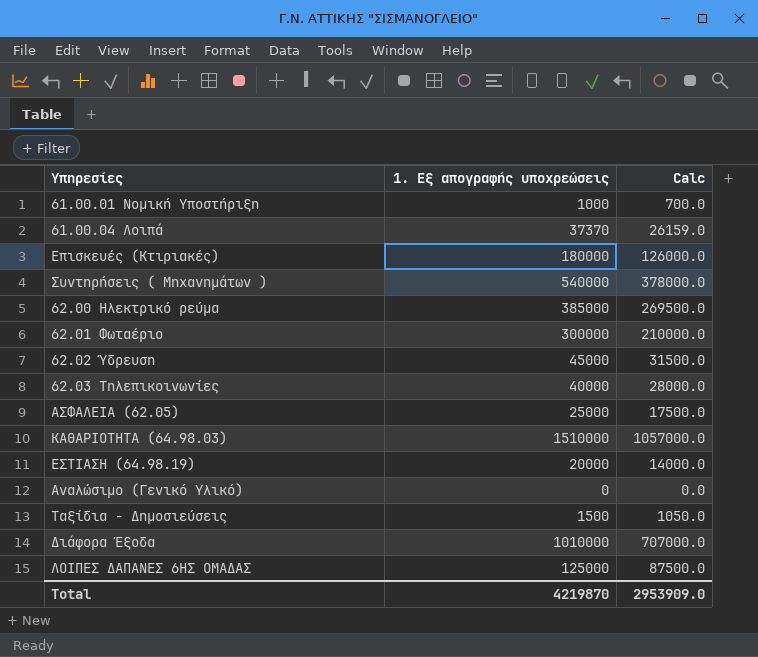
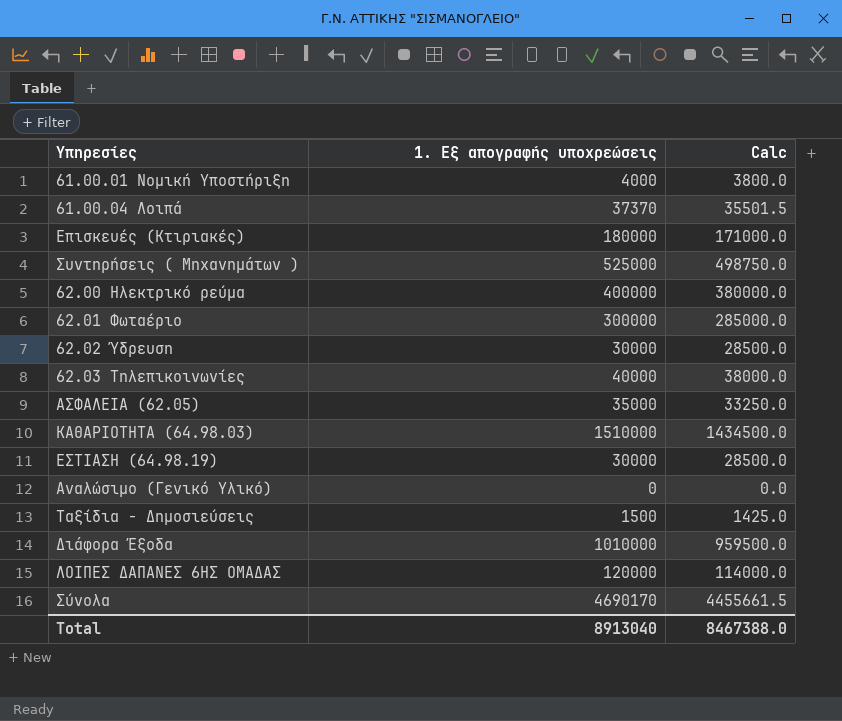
column Calc | formula: [1. Εξ απογραφής υποχρεώσεις] * 0.7 -> [1. Εξ απογραφής υποχρεώσεις] * 0.95
61.00.01 Νομική Υποστήριξη | 1. Εξ απογραφής υποχρεώσεις: 1000 -> 4000
Συντηρήσεις ( Μηχανημάτων ) | 1. Εξ απογραφής υποχρεώσεις: 540000 -> 525000
62.00 Ηλεκτρικό ρεύμα | 1. Εξ απογραφής υποχρεώσεις: 385000 -> 400000
62.02 Ύδρευση | 1. Εξ απογραφής υποχρεώσεις: 45000 -> 30000
ΑΣΦΑΛΕΙΑ (62.05) | 1. Εξ απογραφής υποχρεώσεις: 25000 -> 35000
ΕΣΤΙΑΣΗ (64.98.19) | 1. Εξ απογραφής υποχρεώσεις: 20000 -> 30000
ΛΟΙΠΕΣ ΔΑΠΑΝΕΣ 6ΗΣ ΟΜΑΔΑΣ | 1. Εξ απογραφής υποχρεώσεις: 125000 -> 120000
row Σύνολα: none -> 4690170 | 4455661.5
Total | 1. Εξ απογραφής υποχρεώσεις: 4219870 -> 8913040
Total | Calc: 2953909.0 -> 8467388.0

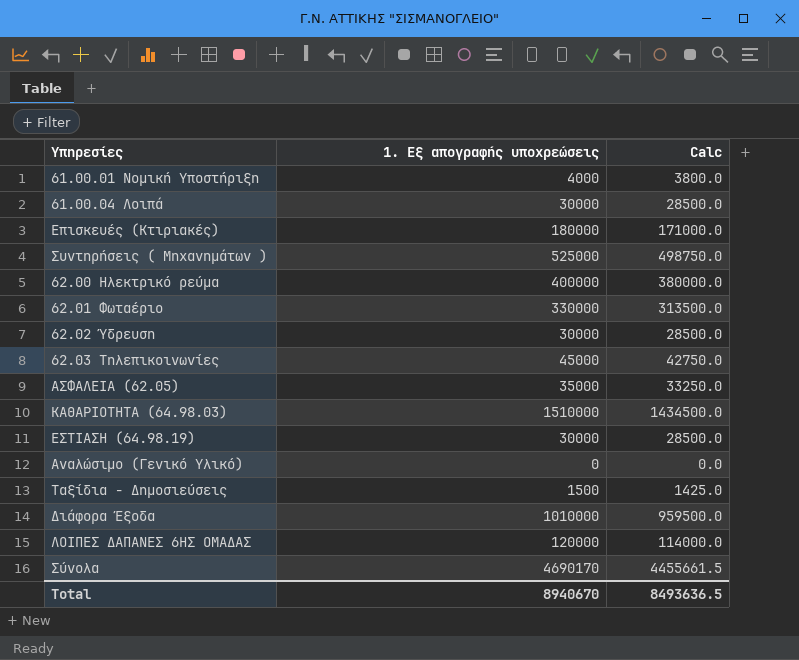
61.00.04 Λοιπά | 1. Εξ απογραφής υποχρεώσεις: 37370 -> 30000
61.00.04 Λοιπά | Calc: 35501.5 -> 28500.0
62.01 Φωταέριο | 1. Εξ απογραφής υποχρεώσεις: 300000 -> 330000
62.01 Φωταέριο | Calc: 285000.0 -> 313500.0
62.03 Τηλεπικοινωνίες | 1. Εξ απογραφής υποχρεώσεις: 40000 -> 45000
62.03 Τηλεπικοινωνίες | Calc: 38000.0 -> 42750.0
Total | 1. Εξ απογραφής υποχρεώσεις: 8913040 -> 8940670
Total | Calc: 8467388.0 -> 8493636.5

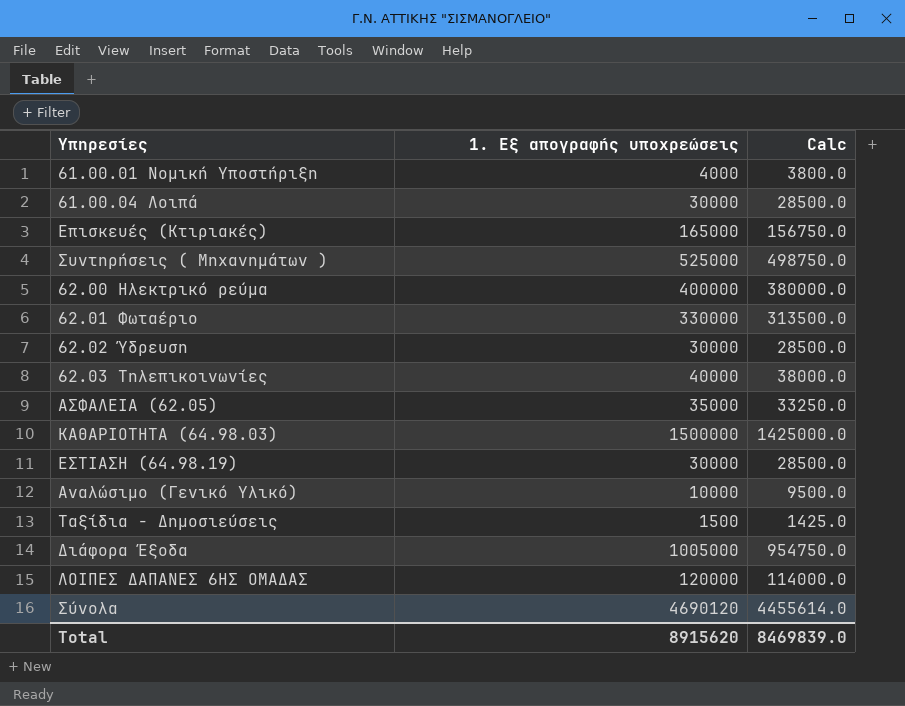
Επισκευές (Κτιριακές) | 1. Εξ απογραφής υποχρεώσεις: 180000 -> 165000
Επισκευές (Κτιριακές) | Calc: 171000.0 -> 156750.0
62.03 Τηλεπικοινωνίες | 1. Εξ απογραφής υποχρεώσεις: 45000 -> 40000
62.03 Τηλεπικοινωνίες | Calc: 42750.0 -> 38000.0
ΚΑΘΑΡΙΟΤΗΤΑ (64.98.03) | 1. Εξ απογραφής υποχρεώσεις: 1510000 -> 1500000
ΚΑΘΑΡΙΟΤΗΤΑ (64.98.03) | Calc: 1434500.0 -> 1425000.0
Αναλώσιμο (Γενικό Υλικό) | 1. Εξ απογραφής υποχρεώσεις: 0 -> 10000
Αναλώσιμο (Γενικό Υλικό) | Calc: 0.0 -> 9500.0
Διάφορα Έξοδα | 1. Εξ απογραφής υποχρεώσεις: 1010000 -> 1005000
Διάφορα Έξοδα | Calc: 959500.0 -> 954750.0
Σύνολα | 1. Εξ απογραφής υποχρεώσεις: 4690170 -> 4690120
Σύνολα | Calc: 4455661.5 -> 4455614.0
Total | 1. Εξ απογραφής υποχρεώσεις: 8940670 -> 8915620
Total | Calc: 8493636.5 -> 8469839.0

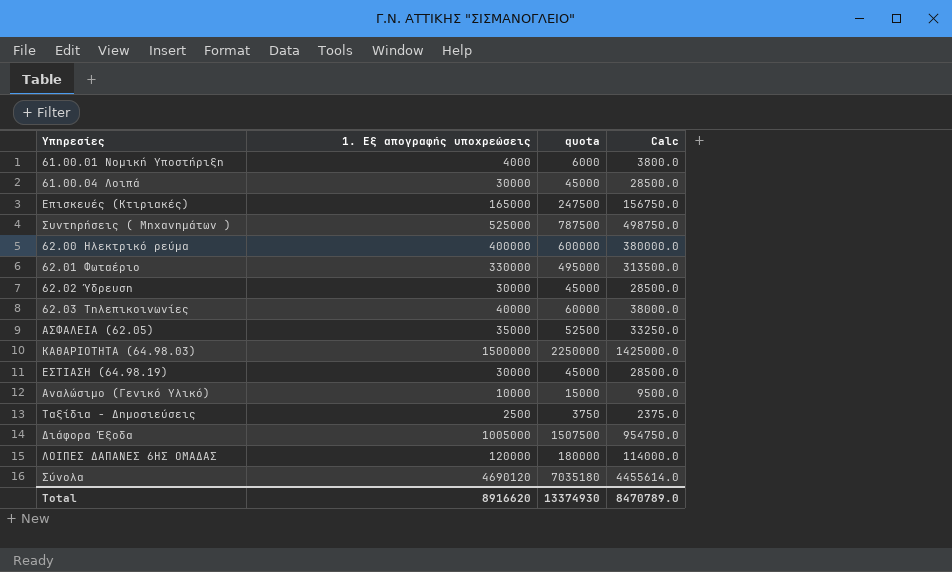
column quota | formula: none -> [1. Εξ απογραφής υποχρεώσεις] * 1.5
Ταξίδια - Δημοσιεύσεις | 1. Εξ απογραφής υποχρεώσεις: 1500 -> 2500
Ταξίδια - Δημοσιεύσεις | Calc: 1425.0 -> 2375.0
Total | 1. Εξ απογραφής υποχρεώσεις: 8915620 -> 8916620
Total | Calc: 8469839.0 -> 8470789.0

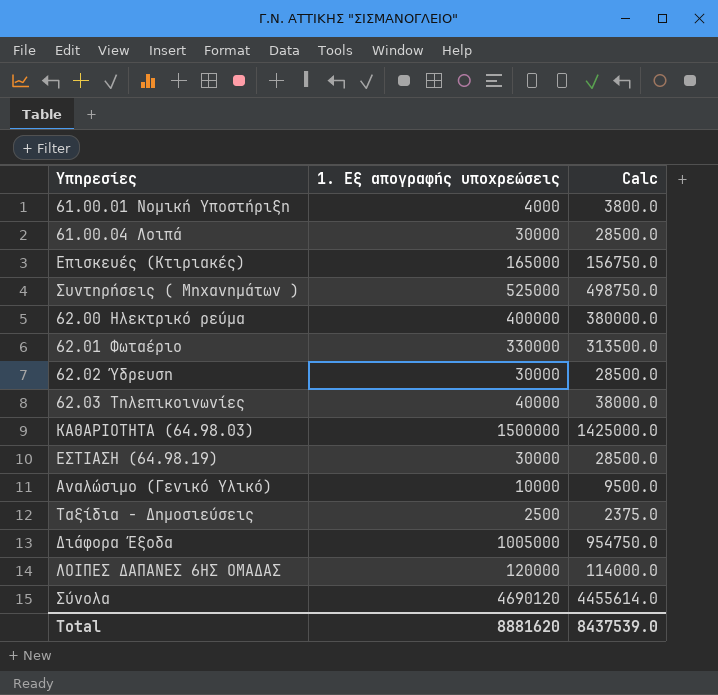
column quota | formula: [1. Εξ απογραφής υποχρεώσεις] * 1.5 -> none
row ΑΣΦΑΛΕΙΑ (62.05): 35000 | 52500 | 33250.0 -> none
Total | 1. Εξ απογραφής υποχρεώσεις: 8916620 -> 8881620
Total | Calc: 8470789.0 -> 8437539.0

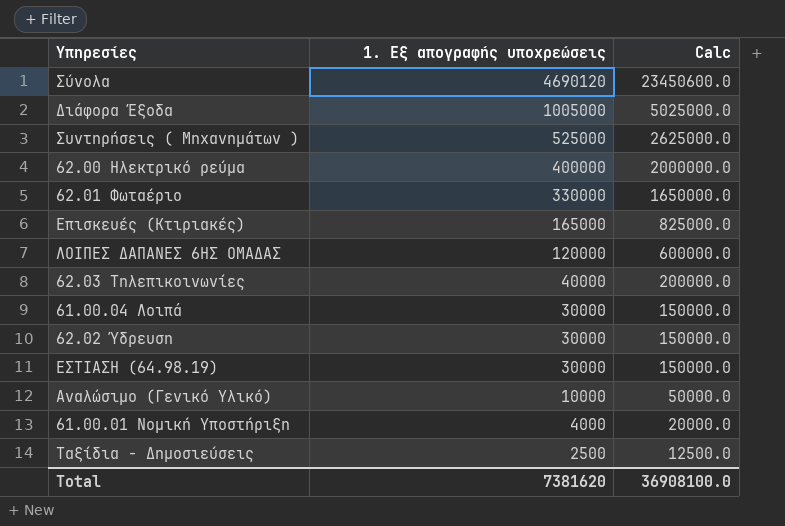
row order: none -> 1. Εξ απογραφής υποχρεώσεις descending
column Calc | formula: [1. Εξ απογραφής υποχρεώσεις] * 0.95 -> [1. Εξ απογραφής υποχρεώσεις] * 5
row ΚΑΘΑΡΙΟΤΗΤΑ (64.98.03): 1500000 | 1425000.0 -> none
Total | 1. Εξ απογραφής υποχρεώσεις: 8881620 -> 7381620
Total | Calc: 8437539.0 -> 36908100.0

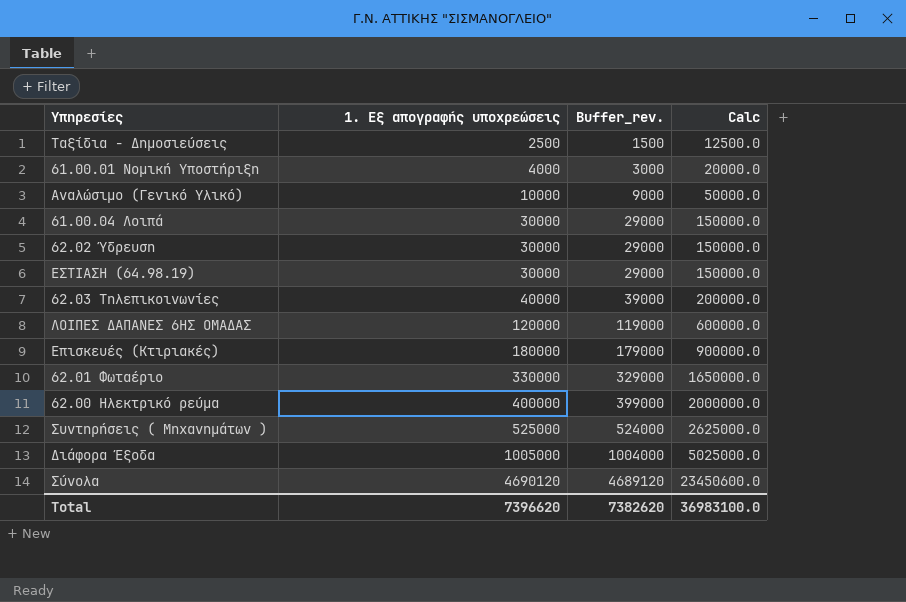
row order: 1. Εξ απογραφής υποχρεώσεις descending -> 1. Εξ απογραφής υποχρεώσεις ascending
column Buffer_rev. | formula: none -> [1. Εξ απογραφής υποχρεώσεις] - 1000
Επισκευές (Κτιριακές) | 1. Εξ απογραφής υποχρεώσεις: 165000 -> 180000
Επισκευές (Κτιριακές) | Calc: 825000.0 -> 900000.0
Total | 1. Εξ απογραφής υποχρεώσεις: 7381620 -> 7396620
Total | Calc: 36908100.0 -> 36983100.0

